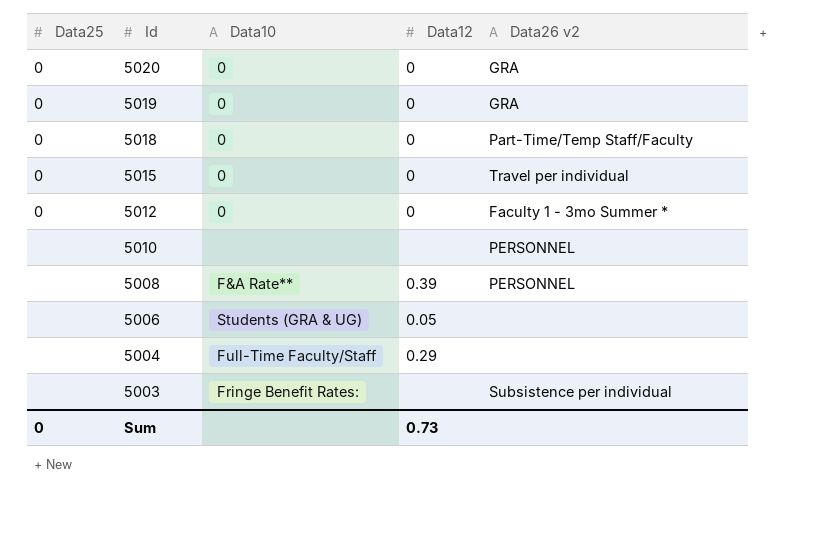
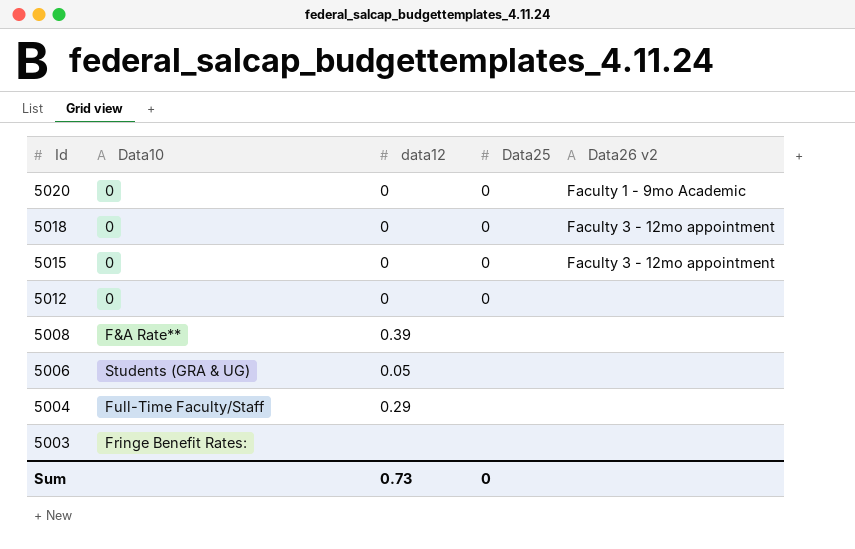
column name: Data12 -> data12
column Data25 | position: 1 -> 4
row 5019: 0 | 0 | 0 | GRA -> none
row 5010: none | none | none | PERSONNEL -> none
5020 | Data26 v2: GRA -> Faculty 1 - 9mo Academic
5018 | Data26 v2: Part-Time/Temp Staff/Faculty -> Faculty 3 - 12mo appointment
5015 | Data26 v2: Travel per individual -> Faculty 3 - 12mo appointment
5012 | Data26 v2: Faculty 1 - 3mo Summer * -> none
5008 | Data26 v2: PERSONNEL -> none
5003 | Data26 v2: Subsistence per individual -> none

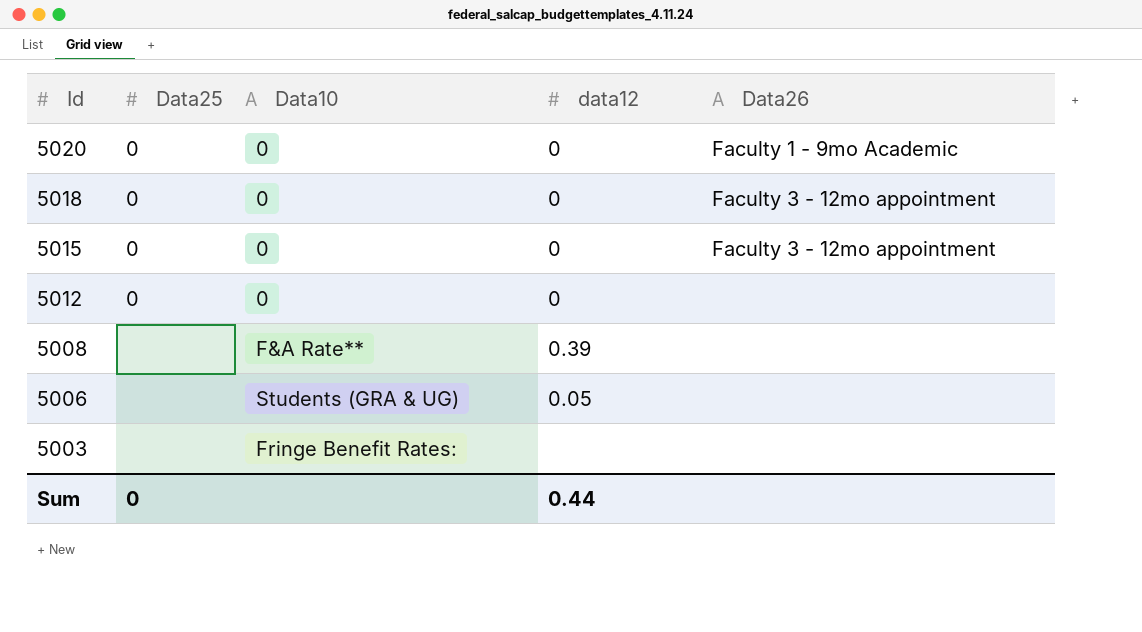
column Data25 | position: 4 -> 2
column name: Data26 v2 -> Data26
row 5004: Full-Time Faculty/Staff | 0.29 | none | none -> none
Sum | data12: 0.73 -> 0.44

